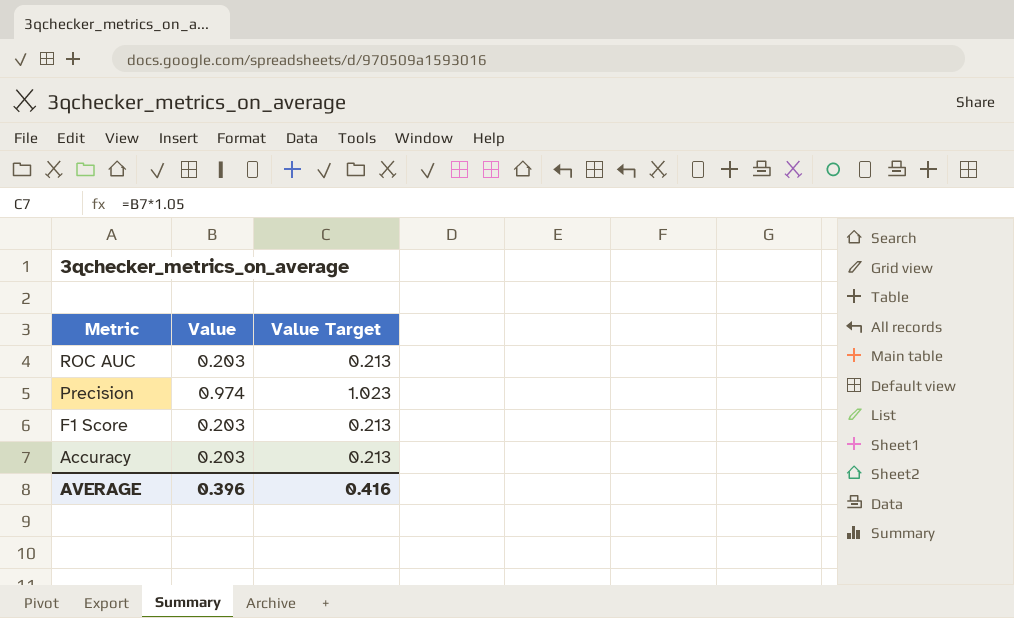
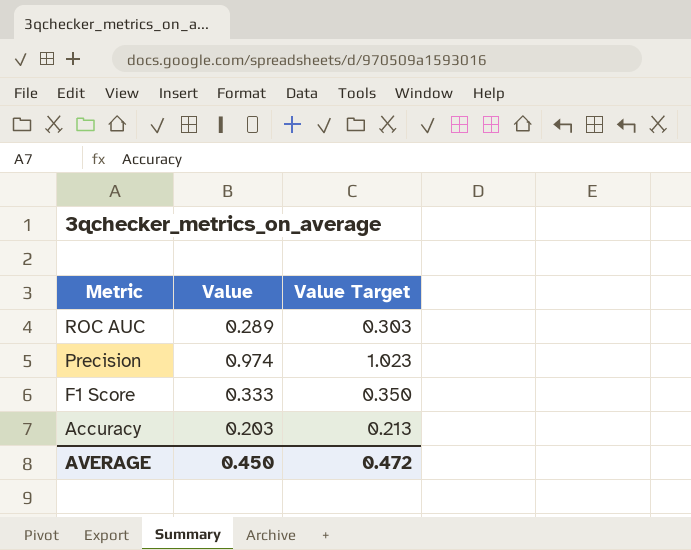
ROC AUC | Value: 0.203 -> 0.289
ROC AUC | Value Target: 0.213 -> 0.303
F1 Score | Value: 0.203 -> 0.333
F1 Score | Value Target: 0.213 -> 0.350
AVERAGE | Value: 0.396 -> 0.450
AVERAGE | Value Target: 0.416 -> 0.472

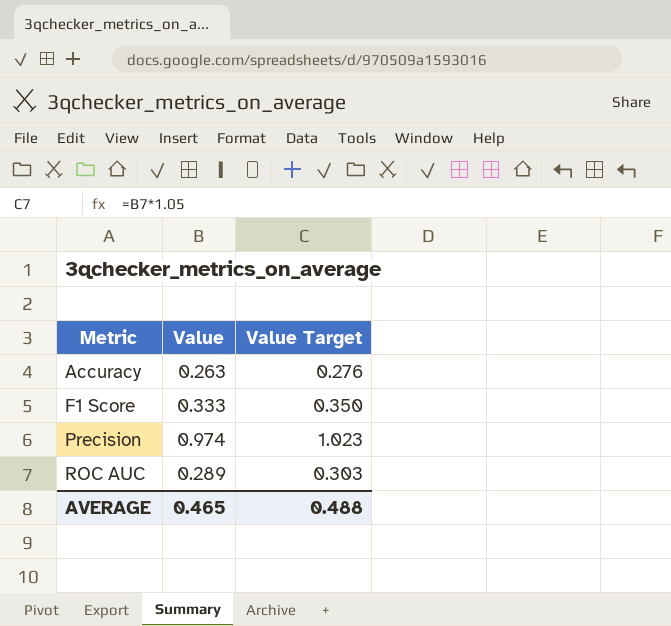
row order: Metric descending -> Metric ascending
Accuracy | Value: 0.203 -> 0.263
Accuracy | Value Target: 0.213 -> 0.276
AVERAGE | Value: 0.450 -> 0.465
AVERAGE | Value Target: 0.472 -> 0.488

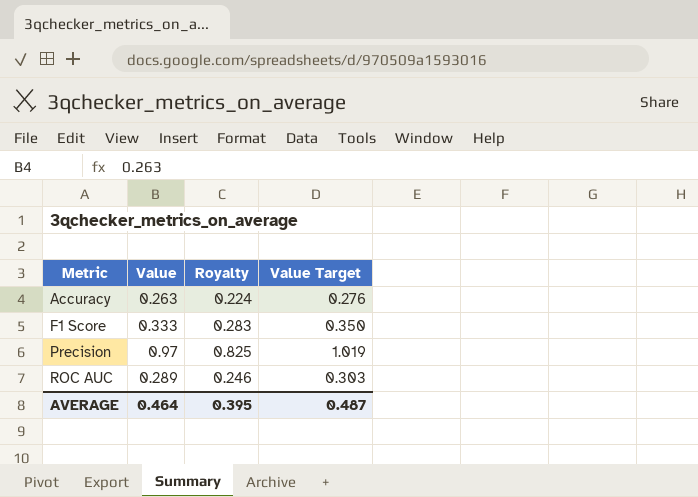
column Royalty | formula: none -> [Value] * 0.85
Precision | Value: 0.974 -> 0.97
Precision | Value Target: 1.023 -> 1.019
AVERAGE | Value: 0.465 -> 0.464
AVERAGE | Value Target: 0.488 -> 0.487

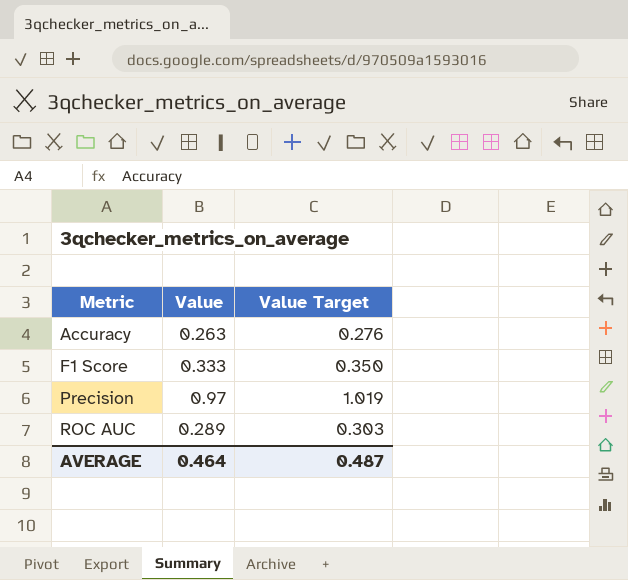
column Royalty | formula: [Value] * 0.85 -> none

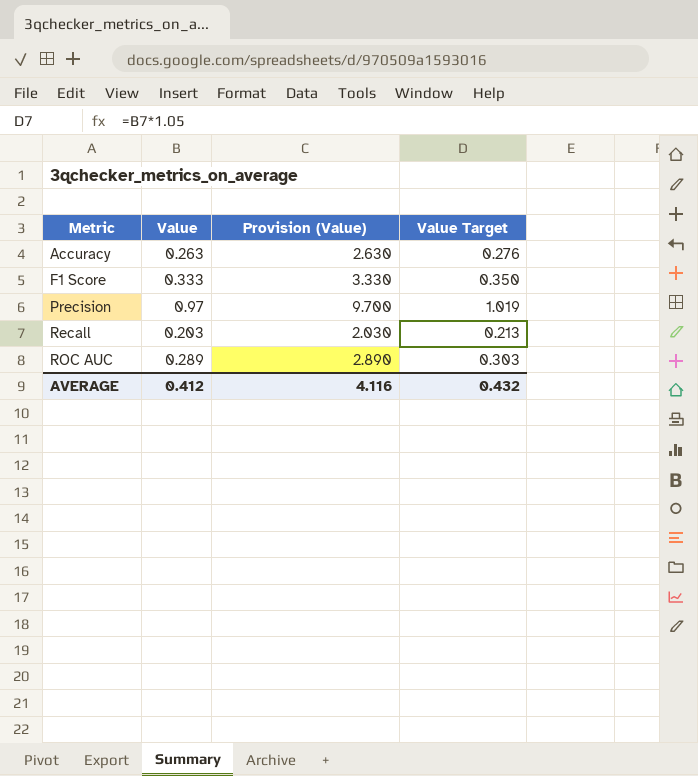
column Provision (Value) | formula: none -> [Value] * 10
row Recall: none -> 0.203 | 2.030 | 0.213
AVERAGE | Value: 0.464 -> 0.412
AVERAGE | Value Target: 0.487 -> 0.432

